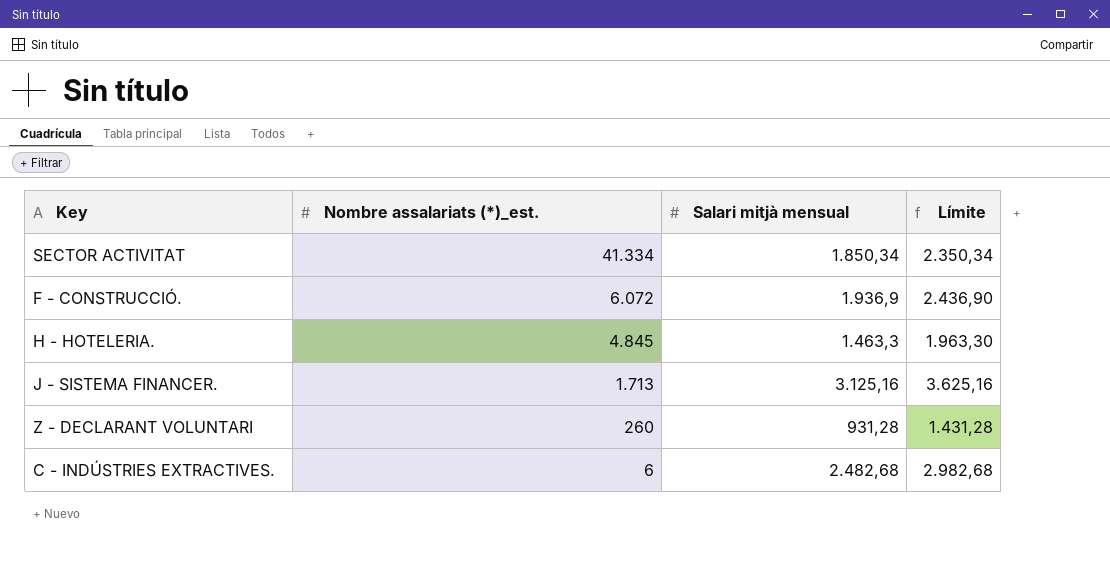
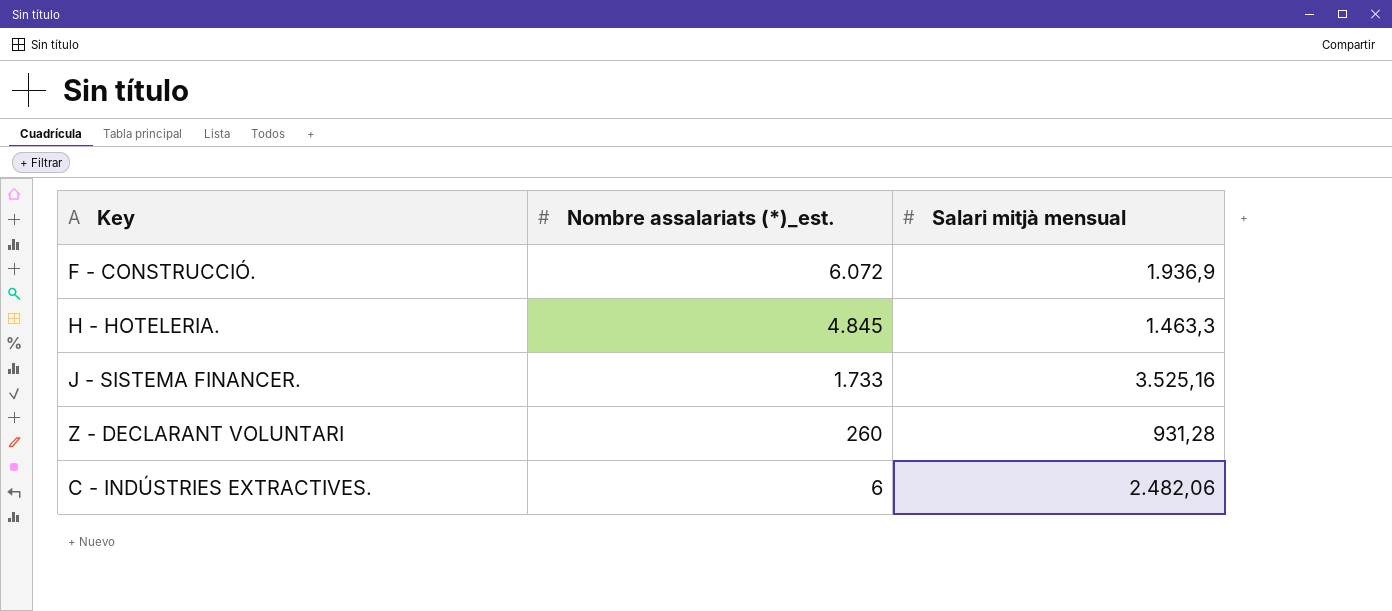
column Límite | formula: [Salari mitjà mensual] + 500 -> none
row SECTOR ACTIVITAT: 41.334 | 1.850,34 | 2.350,34 -> none
J - SISTEMA FINANCER. | Nombre assalariats (*)_est.: 1.713 -> 1.733
J - SISTEMA FINANCER. | Salari mitjà mensual: 3.125,16 -> 3.525,16
C - INDÚSTRIES EXTRACTIVES. | Salari mitjà mensual: 2.482,68 -> 2.482,06

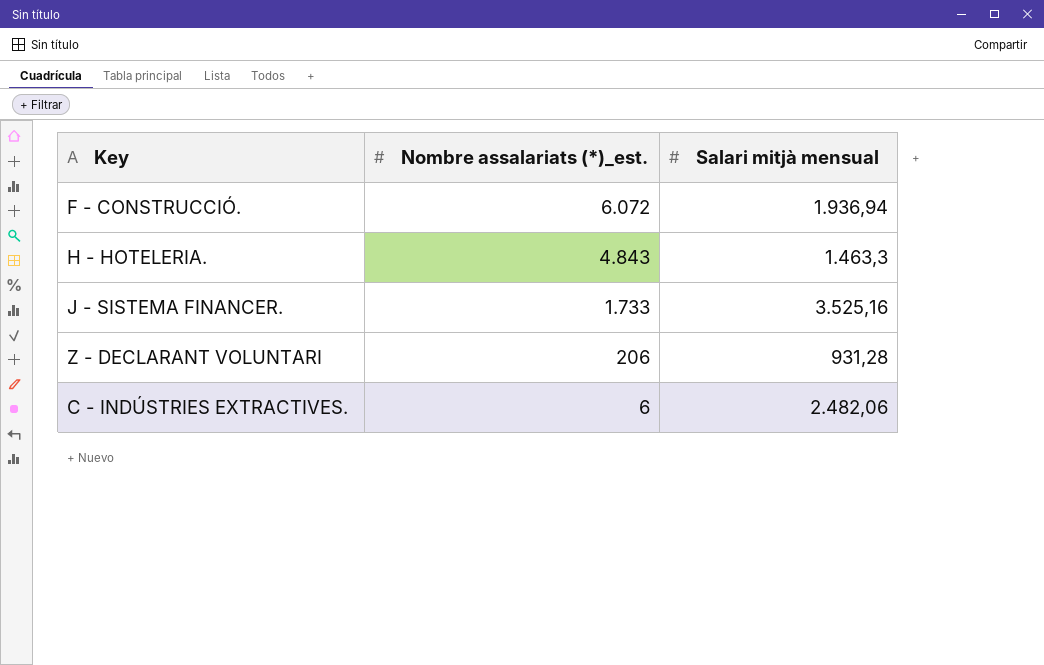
F - CONSTRUCCIÓ. | Salari mitjà mensual: 1.936,9 -> 1.936,94
H - HOTELERIA. | Nombre assalariats (*)_est.: 4.845 -> 4.843
Z - DECLARANT VOLUNTARI | Nombre assalariats (*)_est.: 260 -> 206

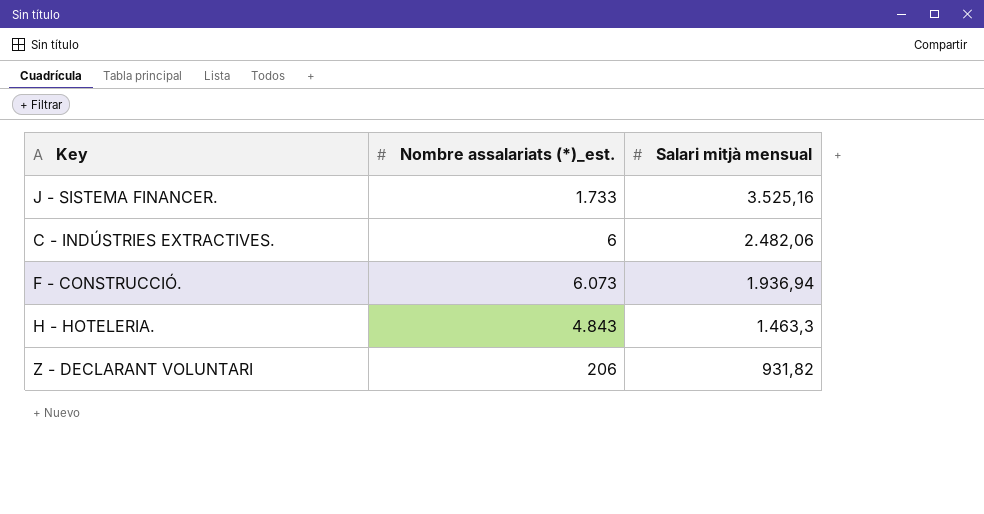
row order: Nombre assalariats (*)_est. descending -> Salari mitjà mensual descending
F - CONSTRUCCIÓ. | Nombre assalariats (*)_est.: 6.072 -> 6.073
Z - DECLARANT VOLUNTARI | Salari mitjà mensual: 931,28 -> 931,82

